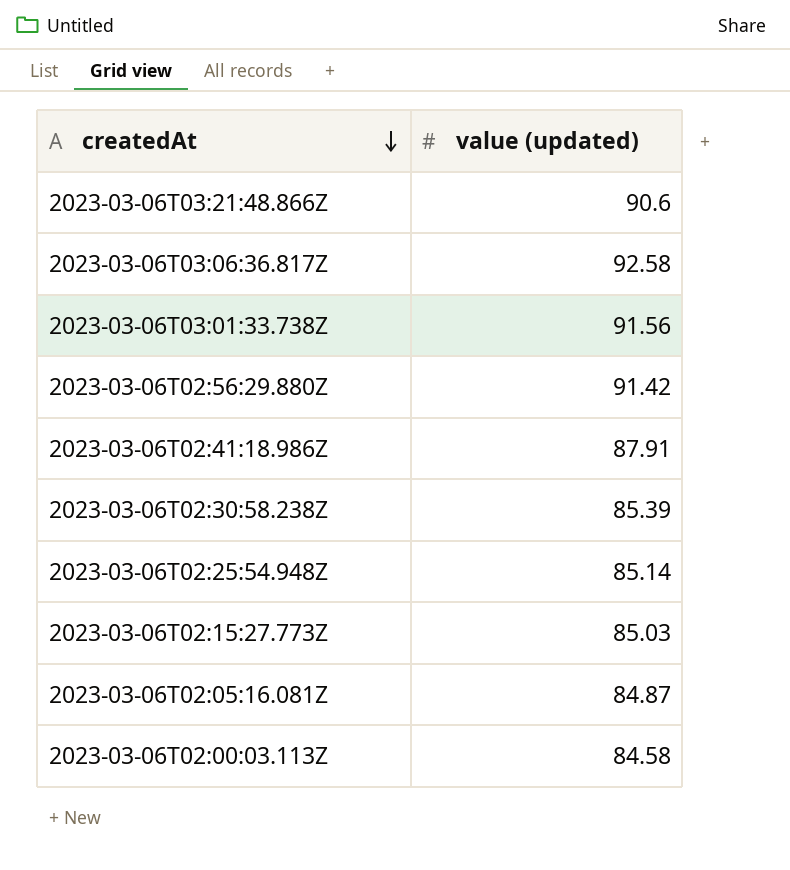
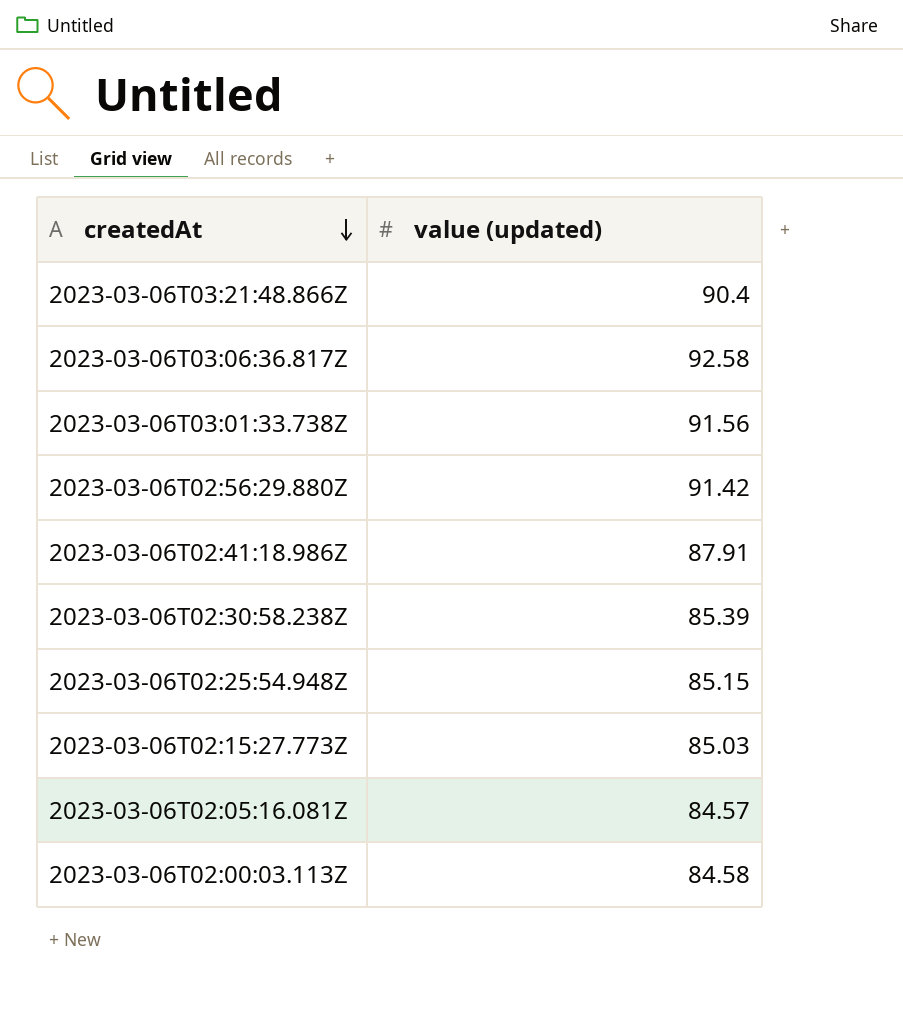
2023-03-06T03:21:48.866Z | value (updated): 90.6 -> 90.4
2023-03-06T02:25:54.948Z | value (updated): 85.14 -> 85.15
2023-03-06T02:05:16.081Z | value (updated): 84.87 -> 84.57

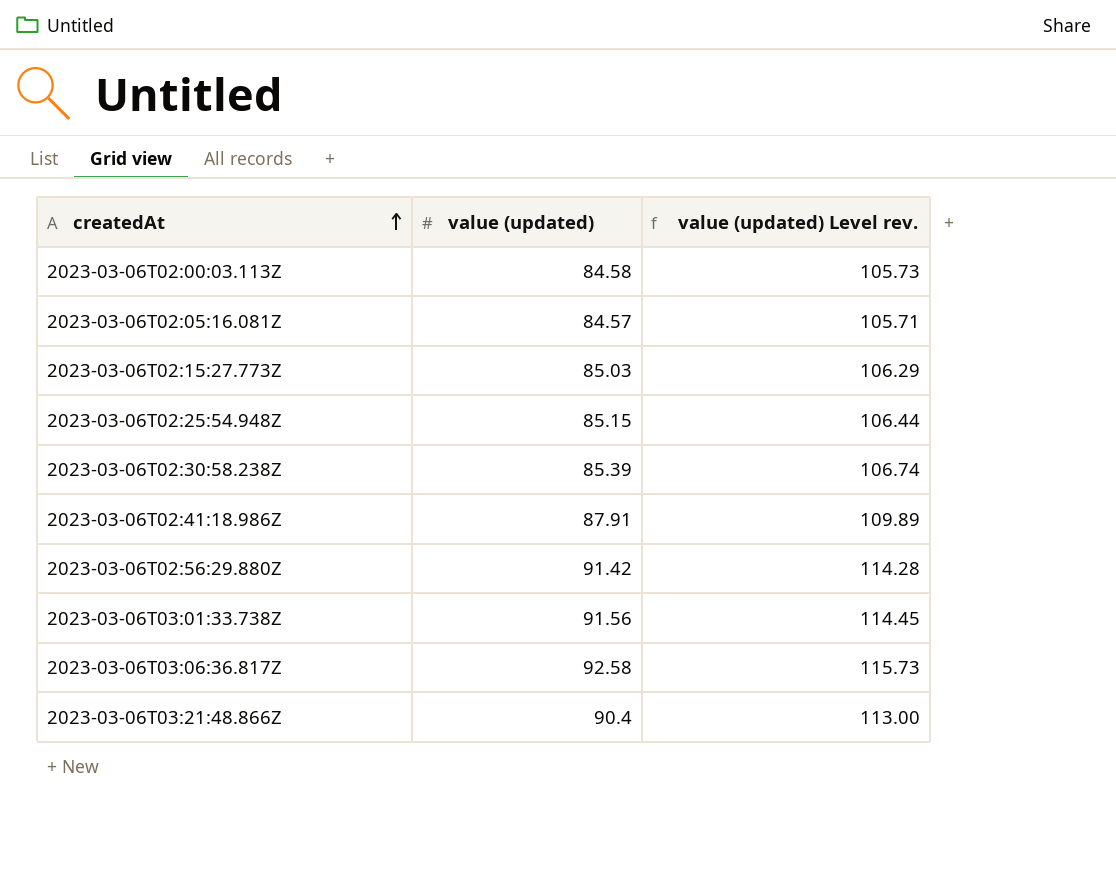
row order: createdAt descending -> createdAt ascending
column value (updated) Level rev. | formula: none -> [value (updated)] * 1.25

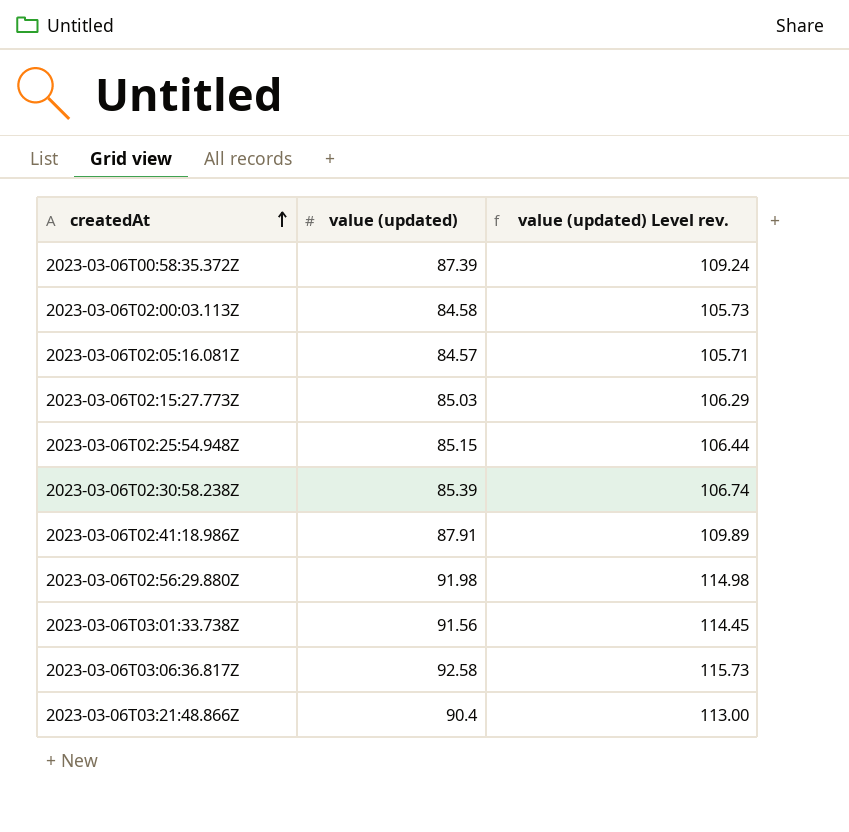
row 2023-03-06T00:58:35.372Z: none -> 87.39 | 109.24
2023-03-06T02:56:29.880Z | value (updated): 91.42 -> 91.98
2023-03-06T02:56:29.880Z | value (updated) Level rev.: 114.28 -> 114.98

